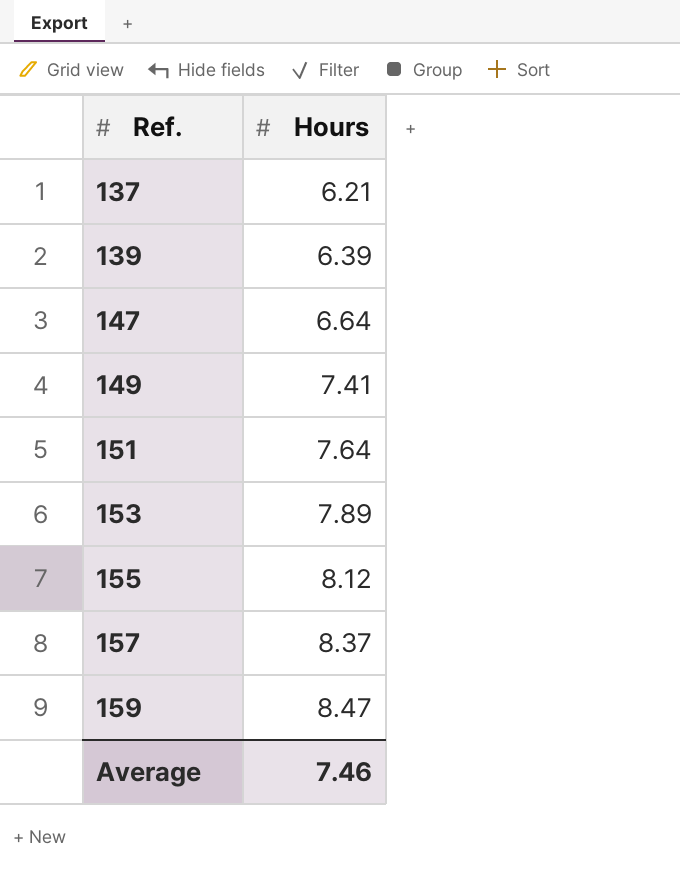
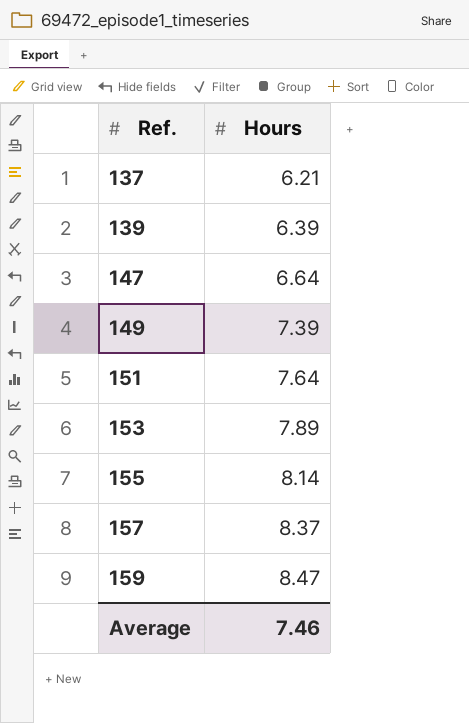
149 | Hours: 7.41 -> 7.39
155 | Hours: 8.12 -> 8.14

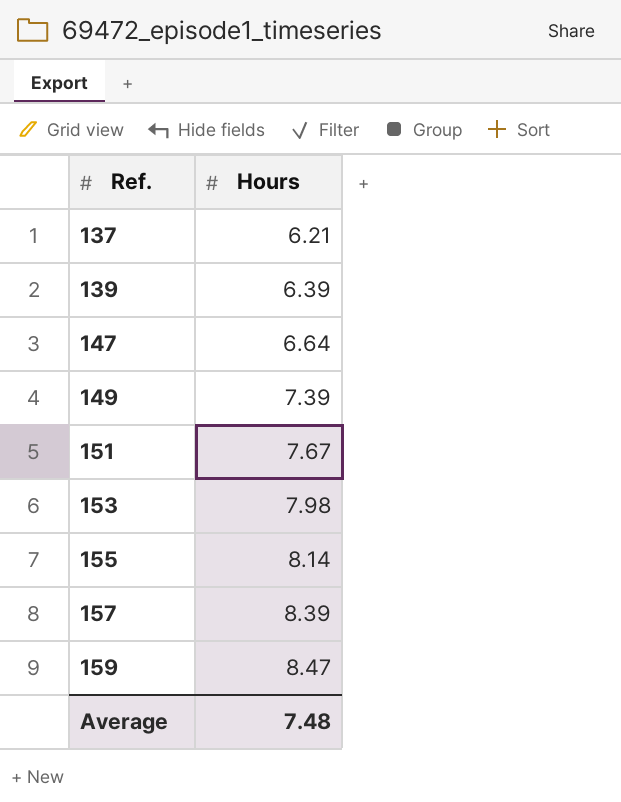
151 | Hours: 7.64 -> 7.67
153 | Hours: 7.89 -> 7.98
157 | Hours: 8.37 -> 8.39
Average | Hours: 7.46 -> 7.48

